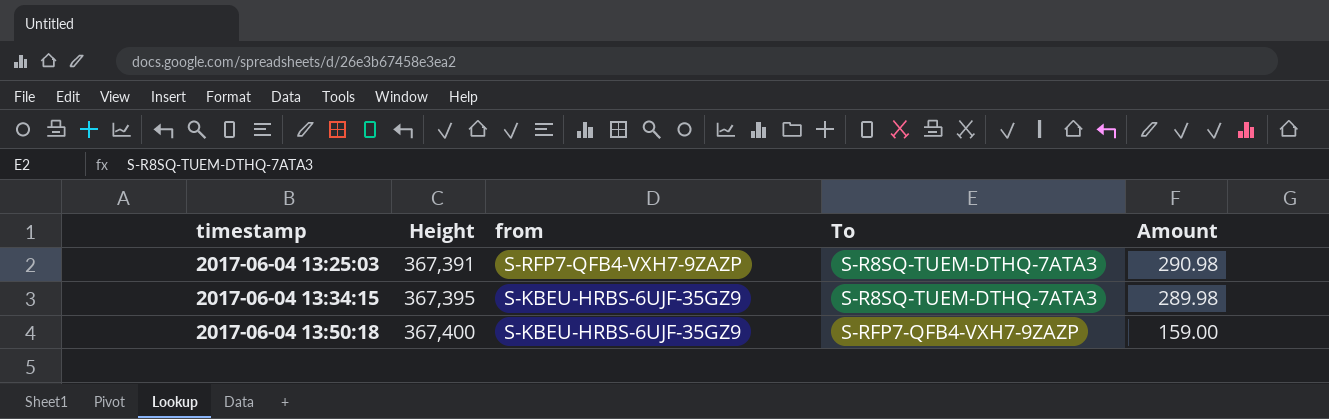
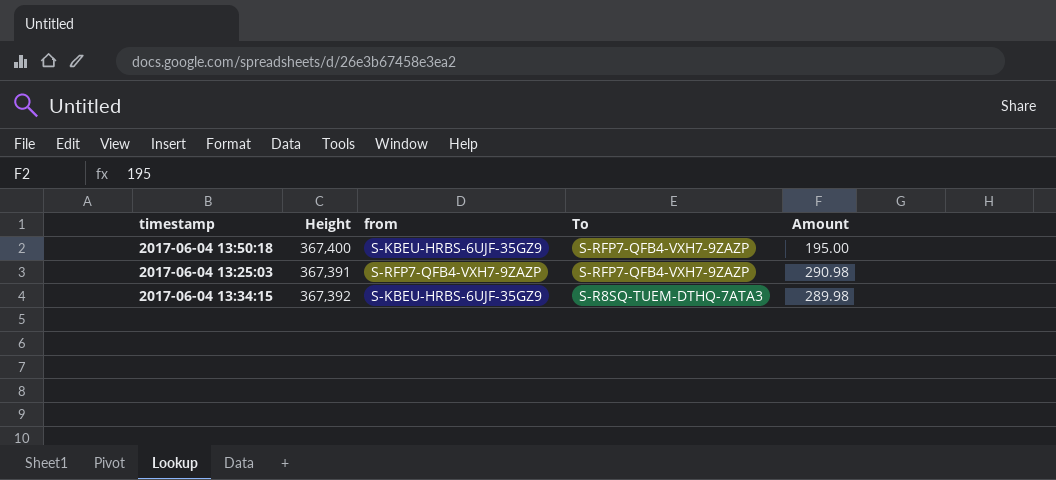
row order: timestamp ascending -> To descending
2017-06-04 13:50:18 | Amount: 159.00 -> 195.00
2017-06-04 13:25:03 | To: S-R8SQ-TUEM-DTHQ-7ATA3 -> S-RFP7-QFB4-VXH7-9ZAZP
2017-06-04 13:34:15 | Height: 367,395 -> 367,392

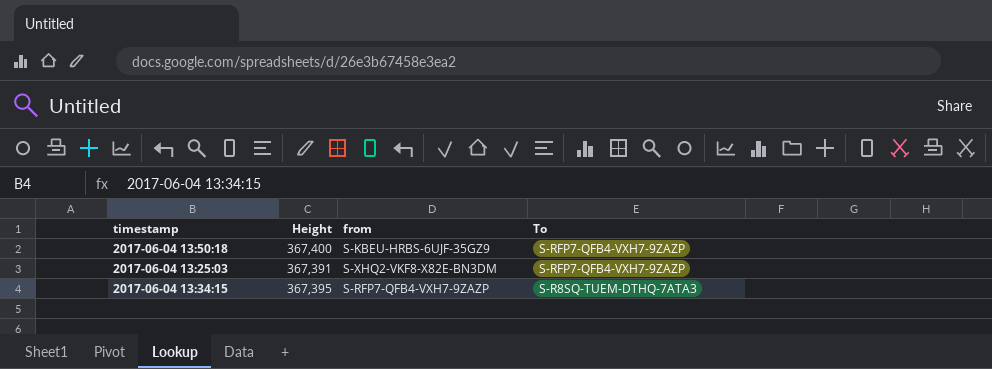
column Amount | position: 5 -> none
2017-06-04 13:25:03 | from: S-RFP7-QFB4-VXH7-9ZAZP -> S-XHQ2-VKF8-X82E-BN3DM
2017-06-04 13:34:15 | Height: 367,392 -> 367,395
2017-06-04 13:34:15 | from: S-KBEU-HRBS-6UJF-35GZ9 -> S-RFP7-QFB4-VXH7-9ZAZP

